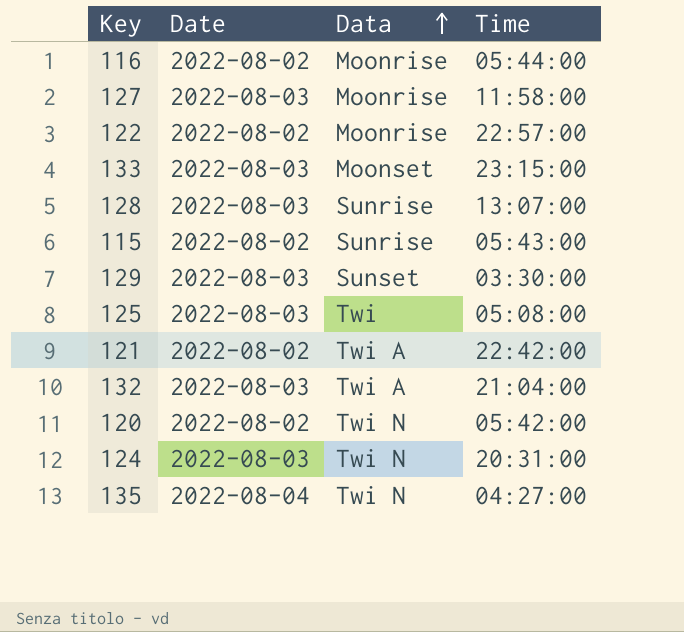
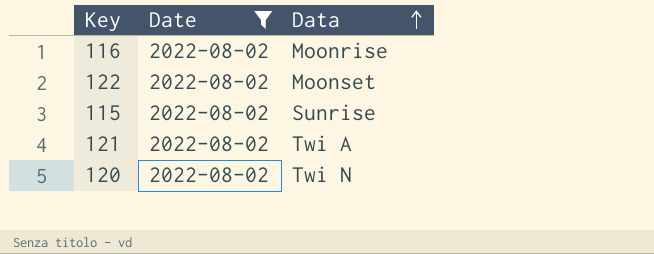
filter: none -> Date = 2022-08-02
column Time | position: 4 -> none
122 | Data: Moonrise -> Moonset

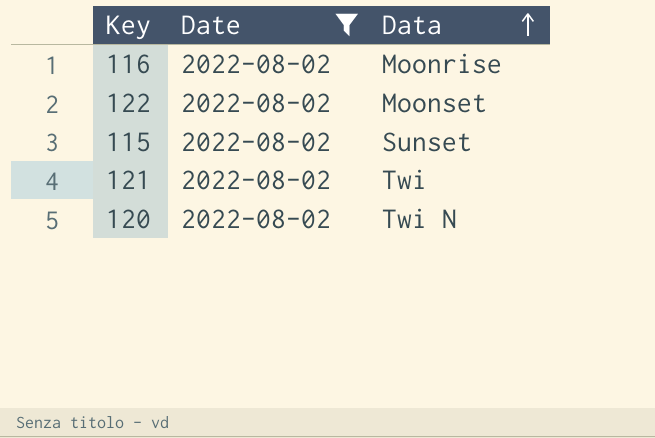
115 | Data: Sunrise -> Sunset
121 | Data: Twi A -> Twi

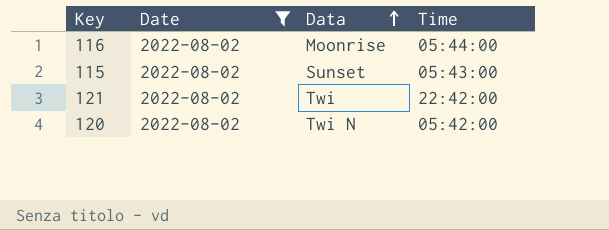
column Time | position: none -> 4
row 122: 2022-08-02 | Moonset -> none

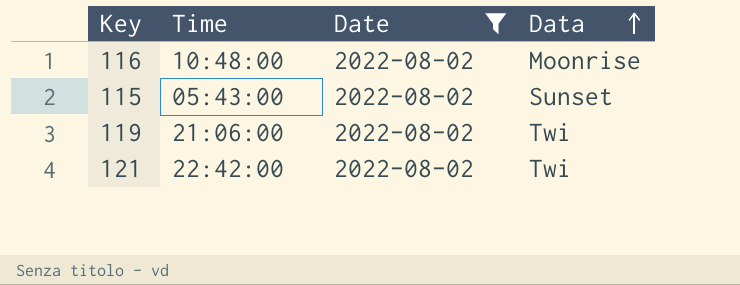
column Time | position: 4 -> 2
row 120: 2022-08-02 | Twi N | 05:42:00 -> none
116 | Time: 05:44:00 -> 10:48:00
row 119: none -> 21:06:00 | 2022-08-02 | Twi

